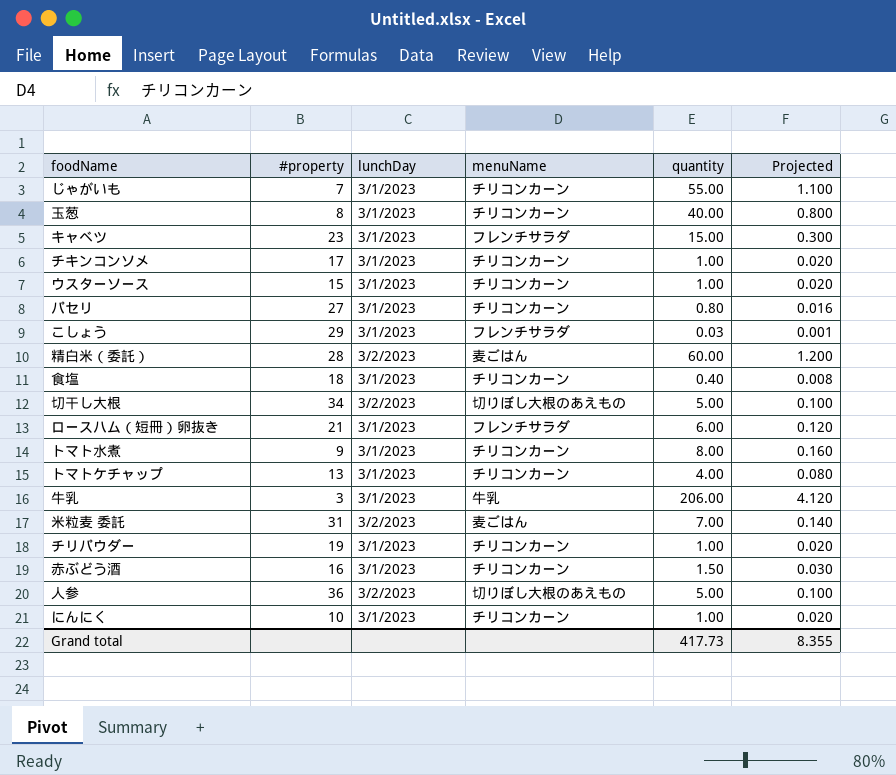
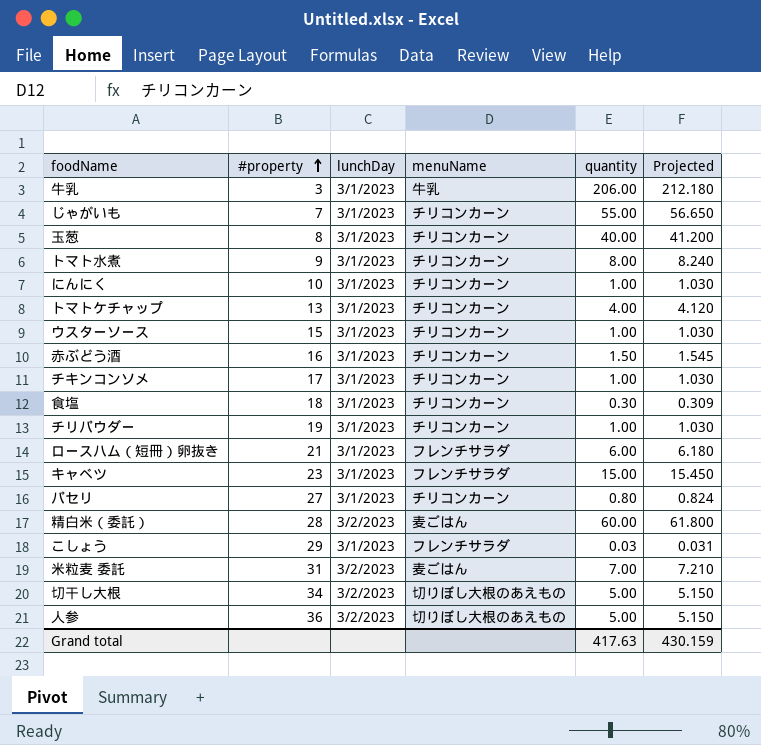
row order: none -> #property ascending
column Projected | formula: [quantity] * 0.02 -> [quantity] * 1.03
食塩 | quantity: 0.40 -> 0.30
Grand total | quantity: 417.73 -> 417.63
Grand total | Projected: 8.355 -> 430.159

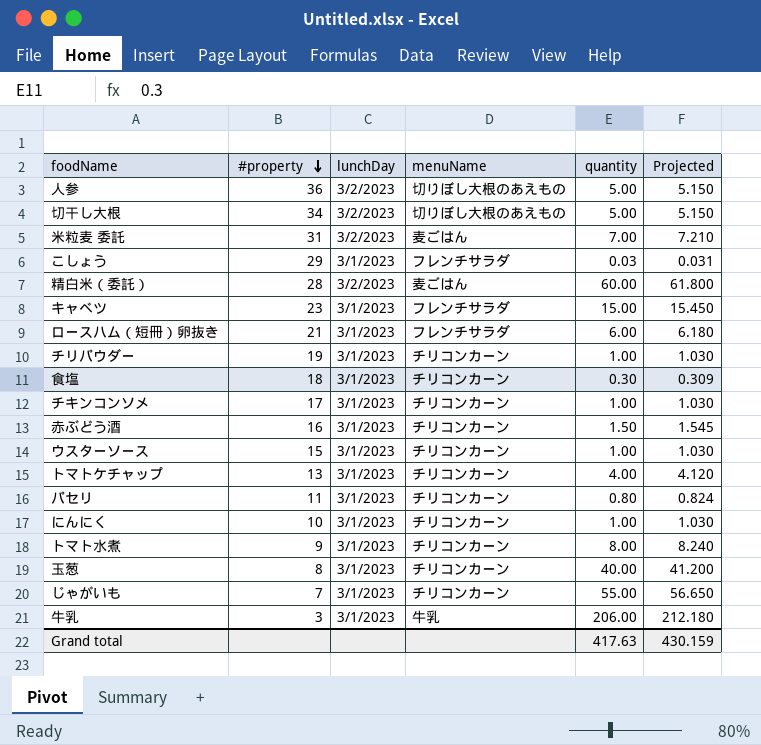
row order: #property ascending -> #property descending
パセリ | #property: 27 -> 11

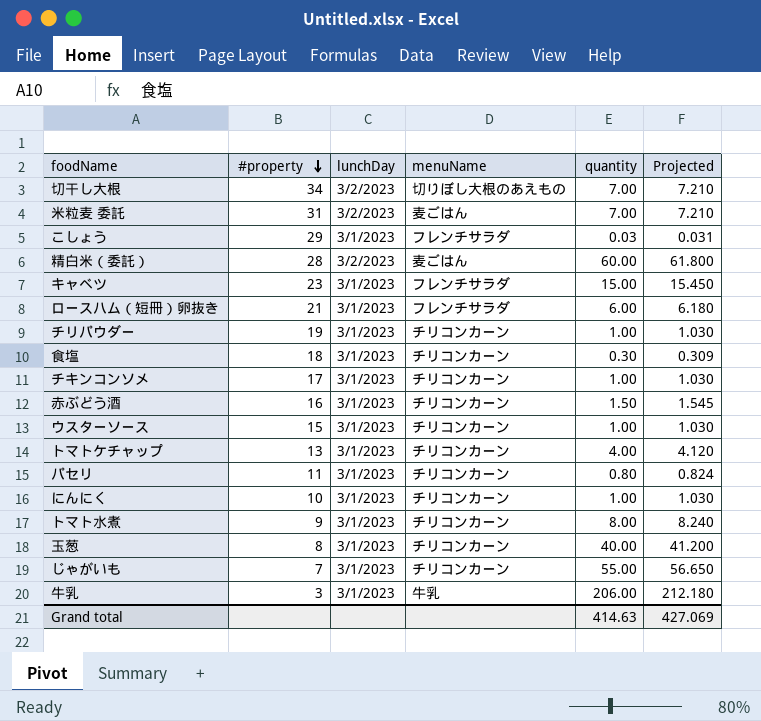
row 人参: 36 | 3/2/2023 | 切りぼし大根のあえもの | 5.00 | 5.150 -> none
切干し大根 | quantity: 5.00 -> 7.00
切干し大根 | Projected: 5.150 -> 7.210
Grand total | quantity: 417.63 -> 414.63
Grand total | Projected: 430.159 -> 427.069

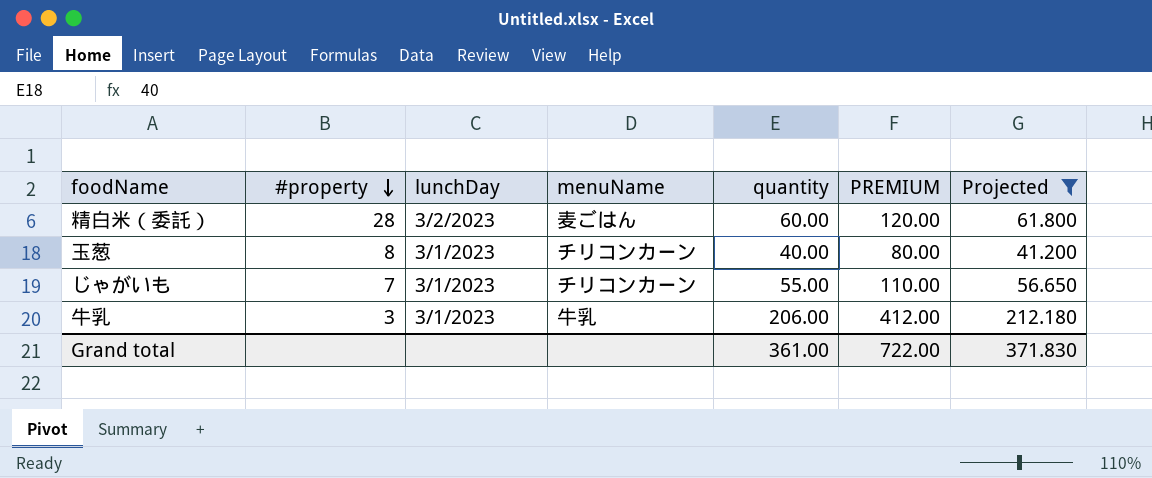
filter: none -> Projected >= 41.200
column PREMIUM | formula: none -> [quantity] * 2
Grand total | quantity: 414.63 -> 361.00
Grand total | Projected: 427.069 -> 371.830

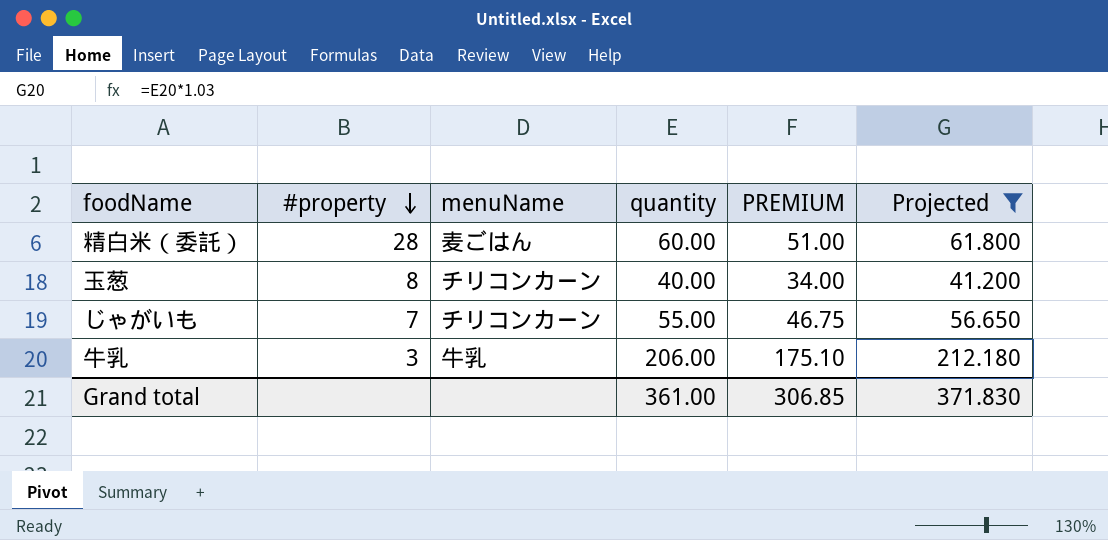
column lunchDay | position: 3 -> none
column PREMIUM | formula: [quantity] * 2 -> [quantity] * 0.85
Grand total | PREMIUM: 722.00 -> 306.85

